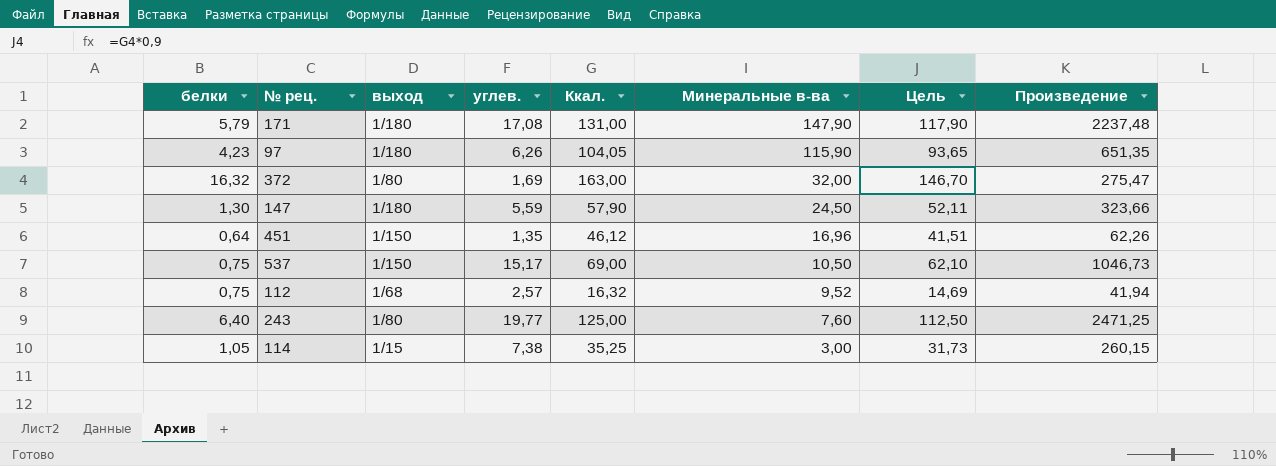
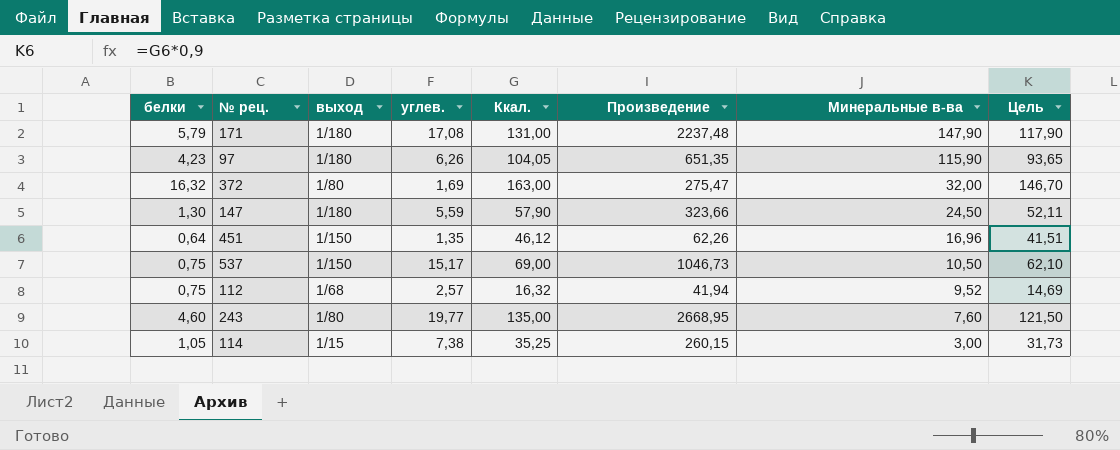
column Произведение | position: 8 -> 6
243 | белки: 6,40 -> 4,60
243 | Ккал.: 125,00 -> 135,00
243 | Произведение: 2471,25 -> 2668,95
243 | Цель: 112,50 -> 121,50

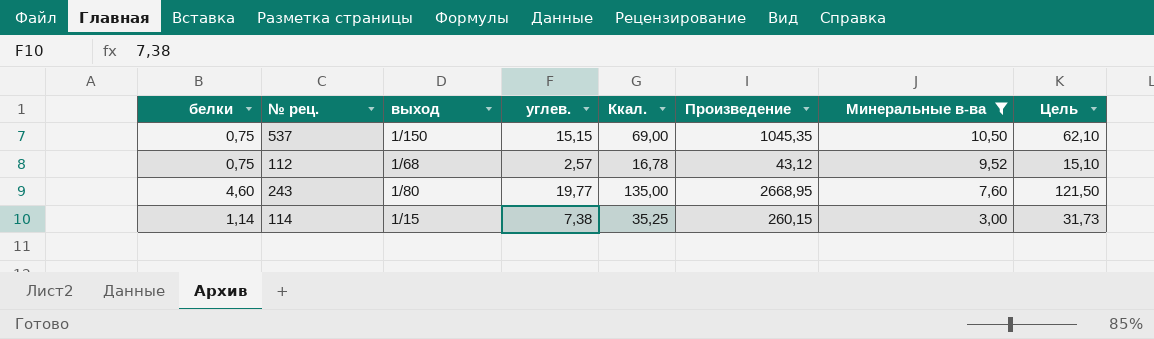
filter: none -> Минеральные в-ва <= 10,50
537 | углев.: 15,17 -> 15,15
537 | Произведение: 1046,73 -> 1045,35
112 | Ккал.: 16,32 -> 16,78
112 | Произведение: 41,94 -> 43,12
112 | Цель: 14,69 -> 15,10
114 | белки: 1,05 -> 1,14

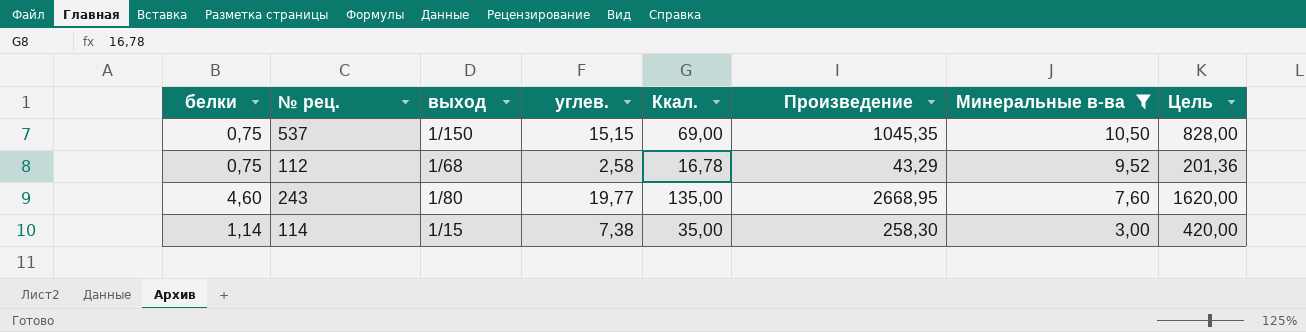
column Цель | formula: [Ккал.] * 0,9 -> [Ккал.] * 12
112 | углев.: 2,57 -> 2,58
112 | Произведение: 43,12 -> 43,29
114 | Ккал.: 35,25 -> 35,00
114 | Произведение: 260,15 -> 258,30

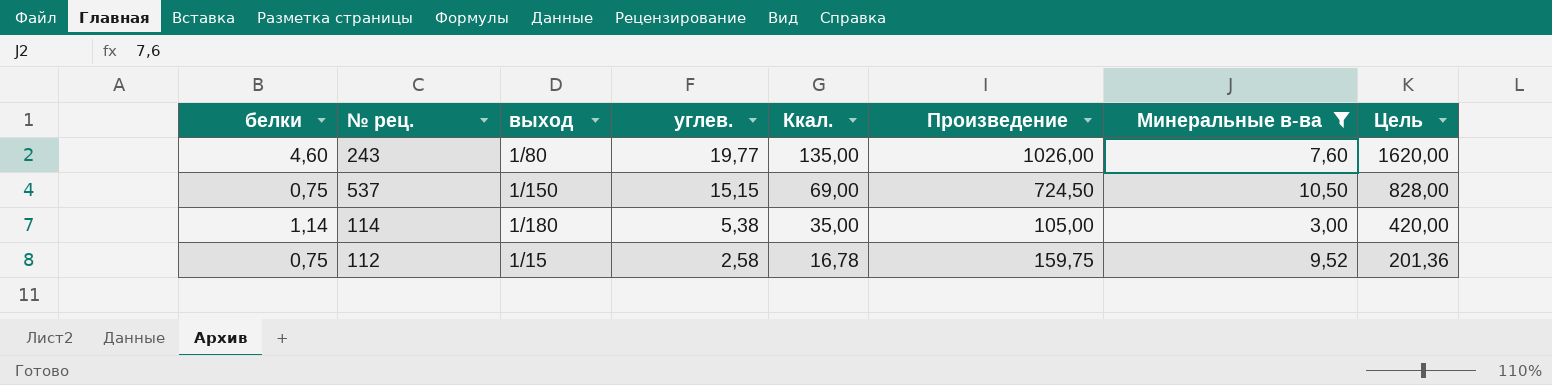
row order: Минеральные в-ва descending -> углев. descending
column Произведение | formula: [углев.] * [Ккал.] -> [Ккал.] * [Минеральные в-ва]
114 | выход: 1/15 -> 1/180
114 | углев.: 7,38 -> 5,38
112 | выход: 1/68 -> 1/15

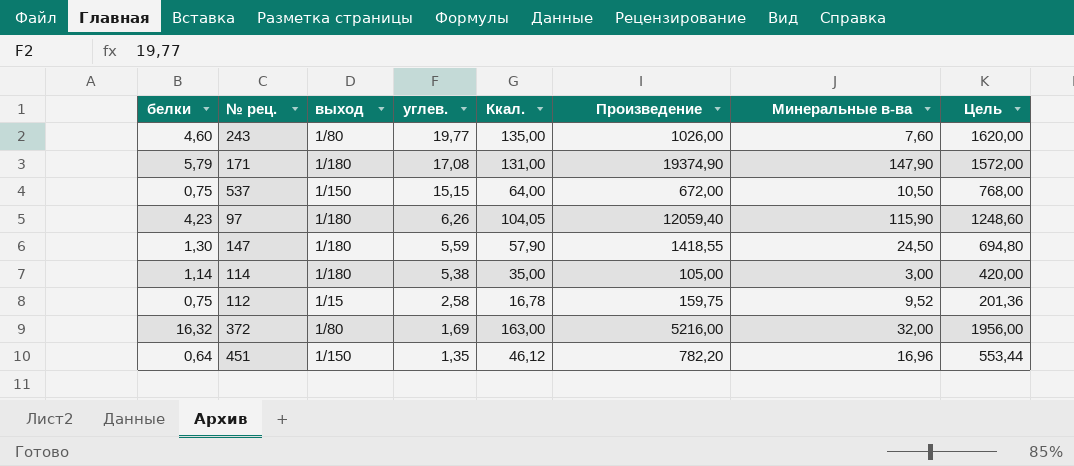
filter: Минеральные в-ва <= 10,50 -> none
537 | Ккал.: 69,00 -> 64,00
537 | Произведение: 724,50 -> 672,00
537 | Цель: 828,00 -> 768,00

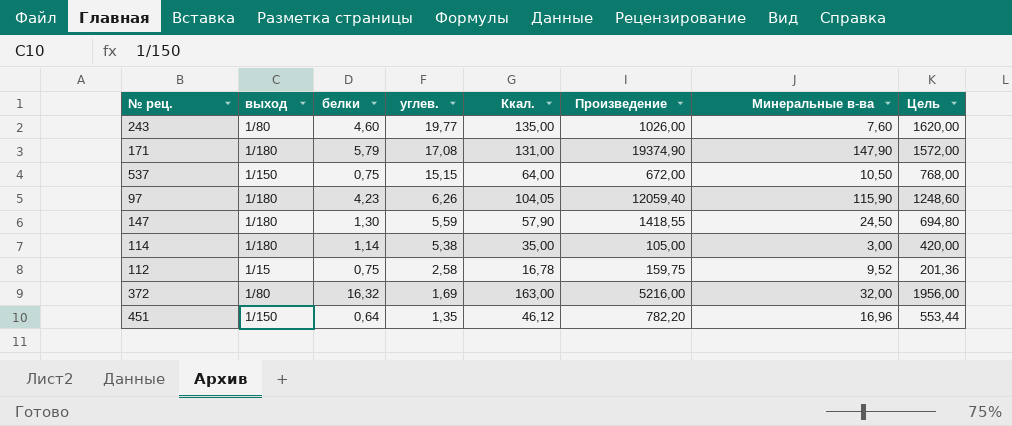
column белки | position: 1 -> 3

